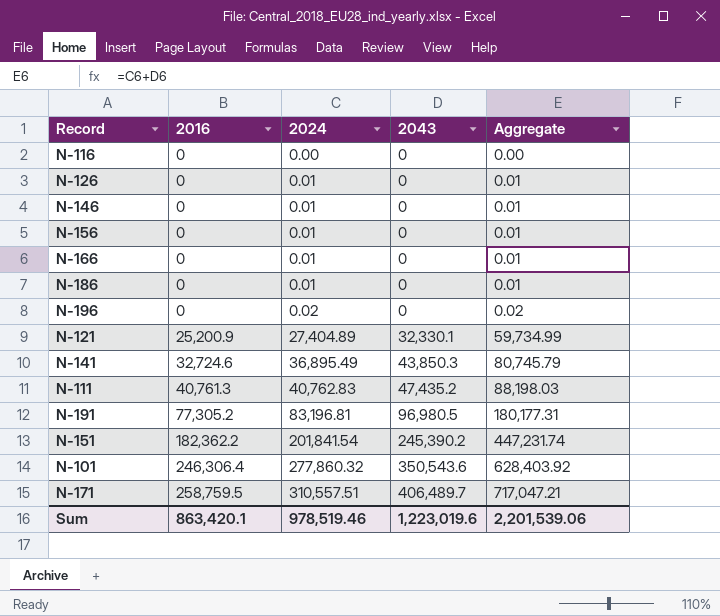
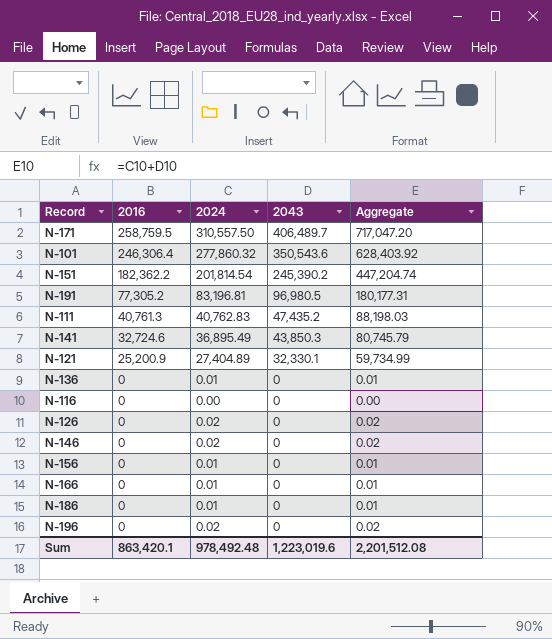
row order: 2016 ascending -> 2016 descending
N-171 | 2024: 310,557.51 -> 310,557.50
N-171 | Aggregate: 717,047.21 -> 717,047.20
N-151 | 2024: 201,841.54 -> 201,814.54
N-151 | Aggregate: 447,231.74 -> 447,204.74
row N-136: none -> 0 | 0.01 | 0 | 0.01
N-126 | 2024: 0.01 -> 0.02
N-126 | Aggregate: 0.01 -> 0.02
N-146 | 2024: 0.01 -> 0.02
N-146 | Aggregate: 0.01 -> 0.02
Sum | 2024: 978,519.46 -> 978,492.48
Sum | Aggregate: 2,201,539.06 -> 2,201,512.08

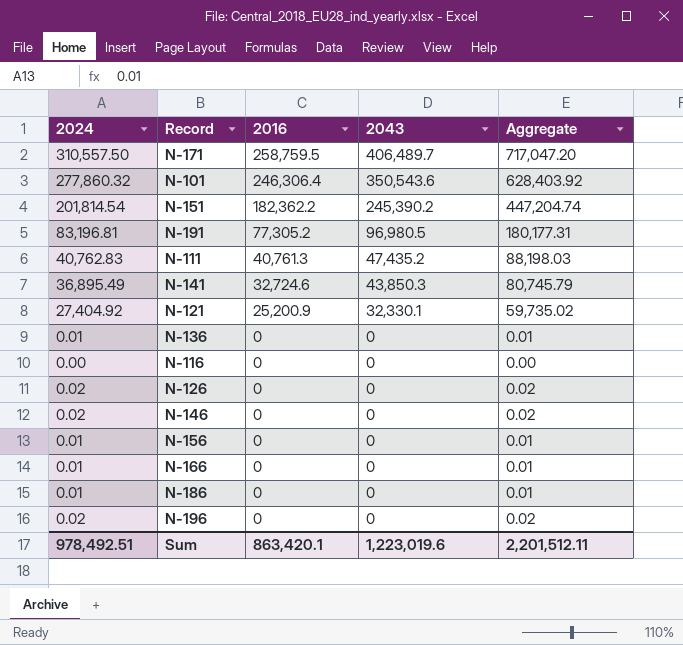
column 2024 | position: 3 -> 1
N-121 | 2024: 27,404.89 -> 27,404.92
N-121 | Aggregate: 59,734.99 -> 59,735.02
Sum | 2024: 978,492.48 -> 978,492.51
Sum | Aggregate: 2,201,512.08 -> 2,201,512.11

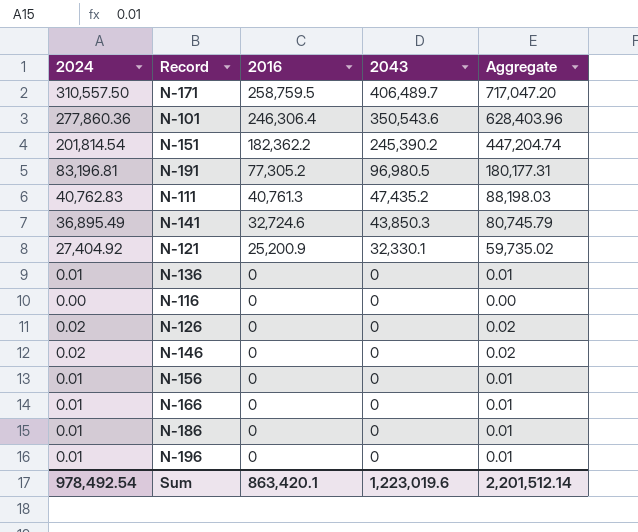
N-101 | 2024: 277,860.32 -> 277,860.36
N-101 | Aggregate: 628,403.92 -> 628,403.96
N-196 | 2024: 0.02 -> 0.01
N-196 | Aggregate: 0.02 -> 0.01
Sum | 2024: 978,492.51 -> 978,492.54
Sum | Aggregate: 2,201,512.11 -> 2,201,512.14

